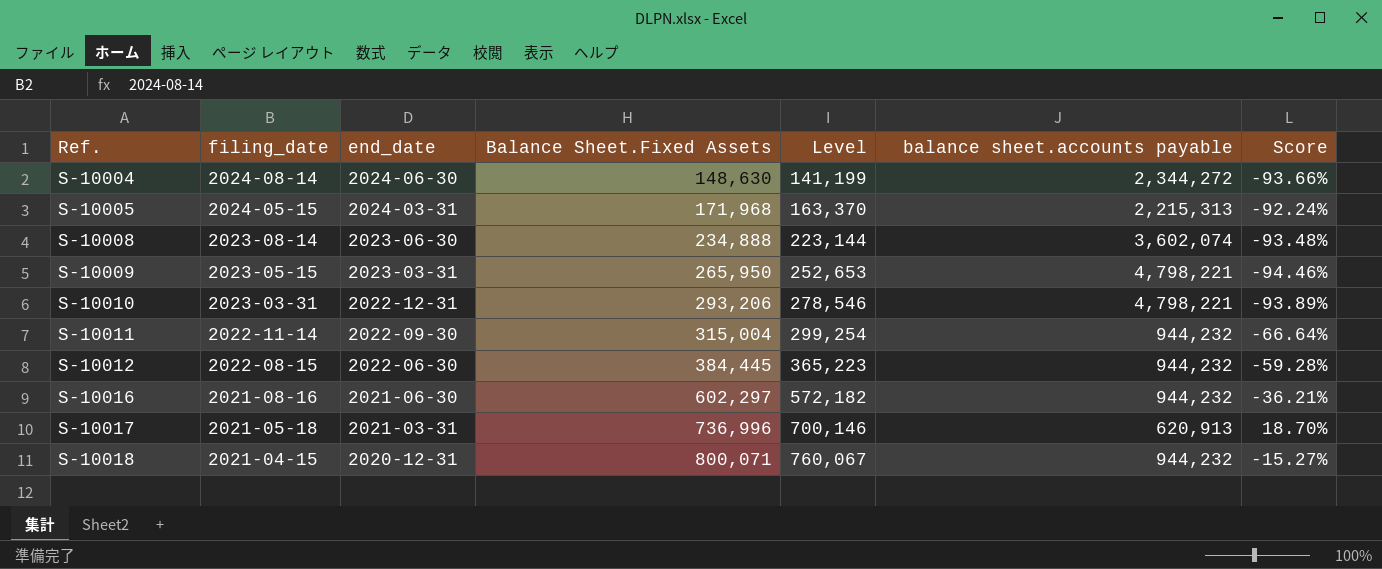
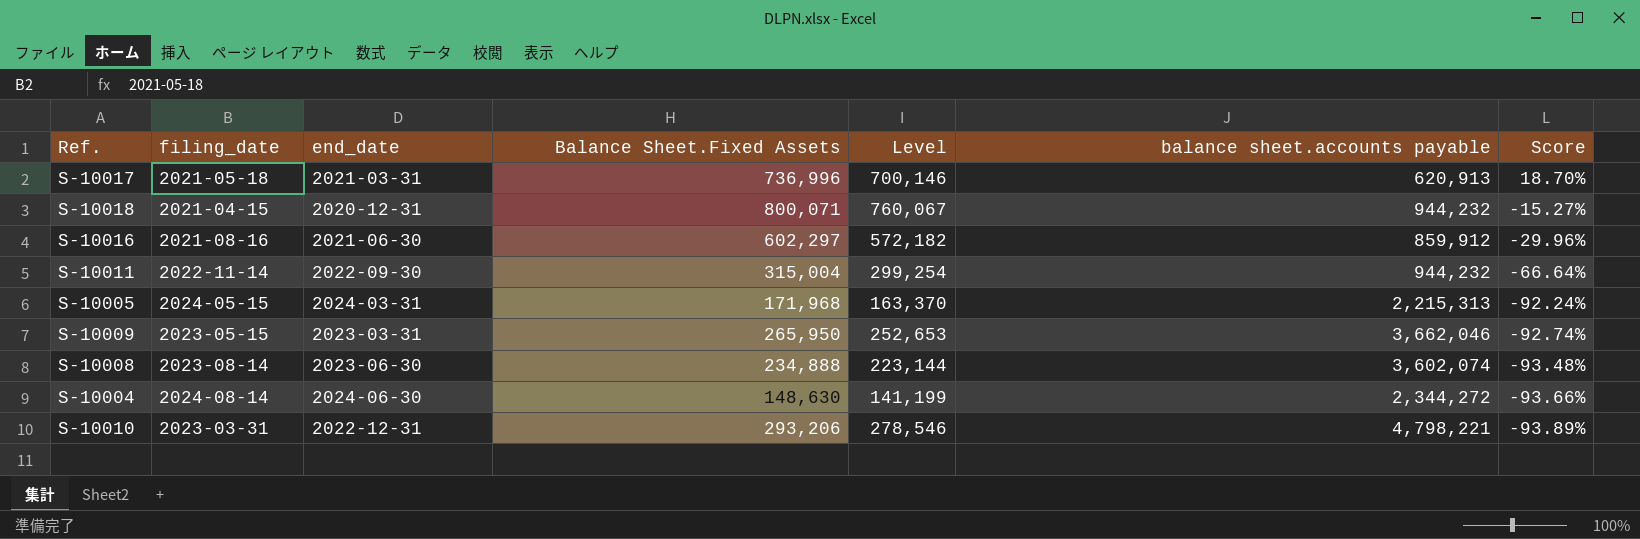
row order: Ref. ascending -> Score descending
row S-10012: 2022-08-15 | 2022-06-30 | 384,445 | 365,223 | 944,232 | -59.28% -> none
S-10016 | balance sheet.accounts payable: 944,232 -> 859,912
S-10016 | Score: -36.21% -> -29.96%
S-10009 | balance sheet.accounts payable: 4,798,221 -> 3,662,046
S-10009 | Score: -94.46% -> -92.74%

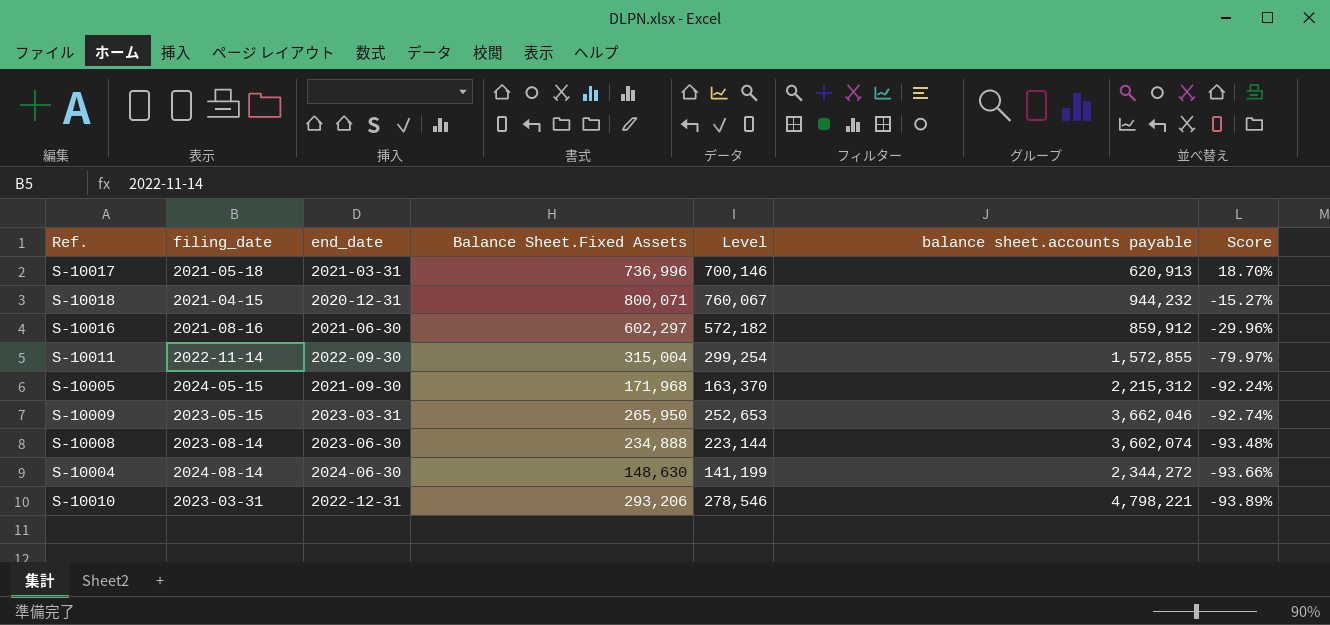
S-10011 | balance sheet.accounts payable: 944,232 -> 1,572,855
S-10011 | Score: -66.64% -> -79.97%
S-10005 | end_date: 2024-03-31 -> 2021-09-30
S-10005 | balance sheet.accounts payable: 2,215,313 -> 2,215,312

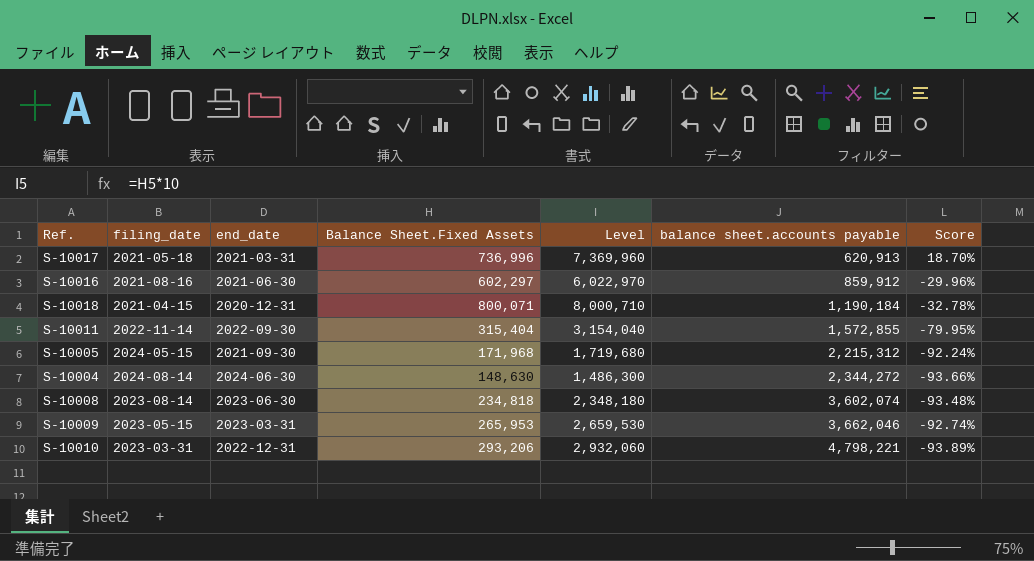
row order: Score descending -> balance sheet.accounts payable ascending
column Level | formula: [Balance Sheet.Fixed Assets] * 0.95 -> [Balance Sheet.Fixed Assets] * 10
S-10018 | balance sheet.accounts payable: 944,232 -> 1,190,184
S-10018 | Score: -15.27% -> -32.78%
S-10011 | Balance Sheet.Fixed Assets: 315,004 -> 315,404
S-10011 | Score: -79.97% -> -79.95%
S-10008 | Balance Sheet.Fixed Assets: 234,888 -> 234,818
S-10009 | Balance Sheet.Fixed Assets: 265,950 -> 265,953

